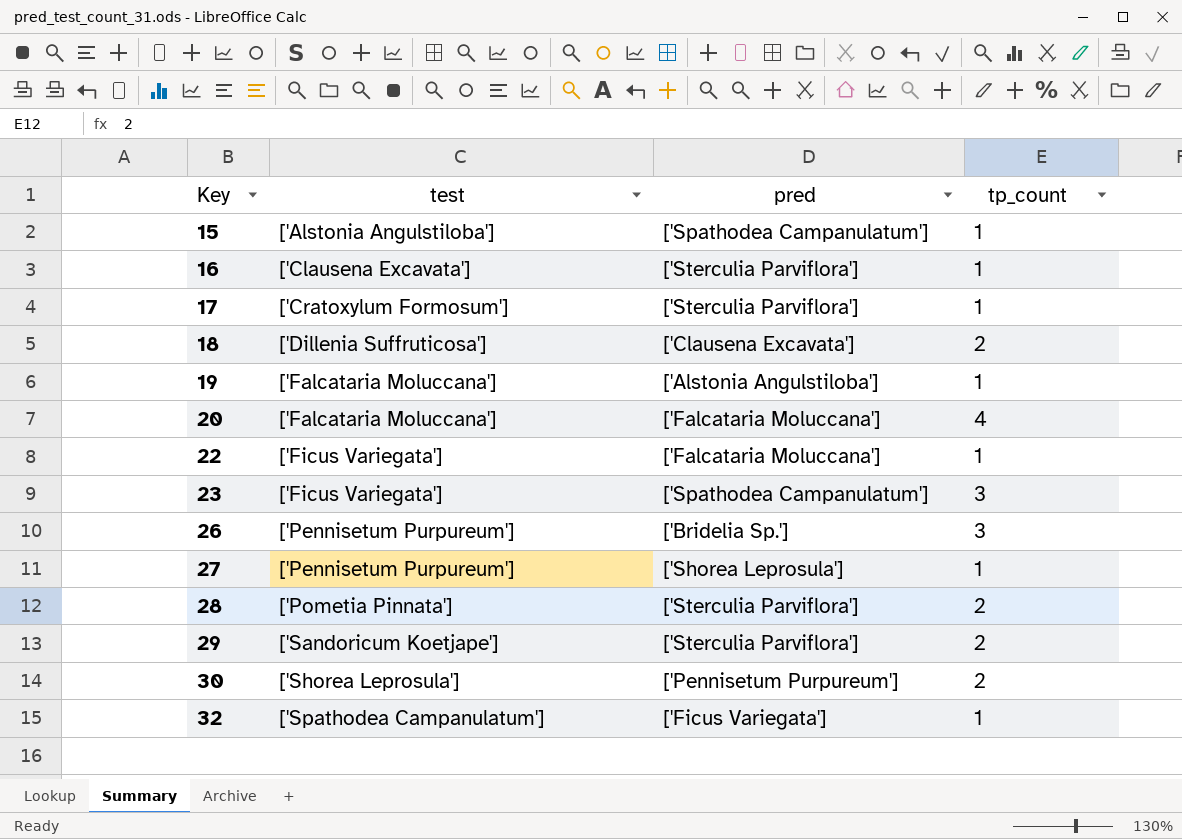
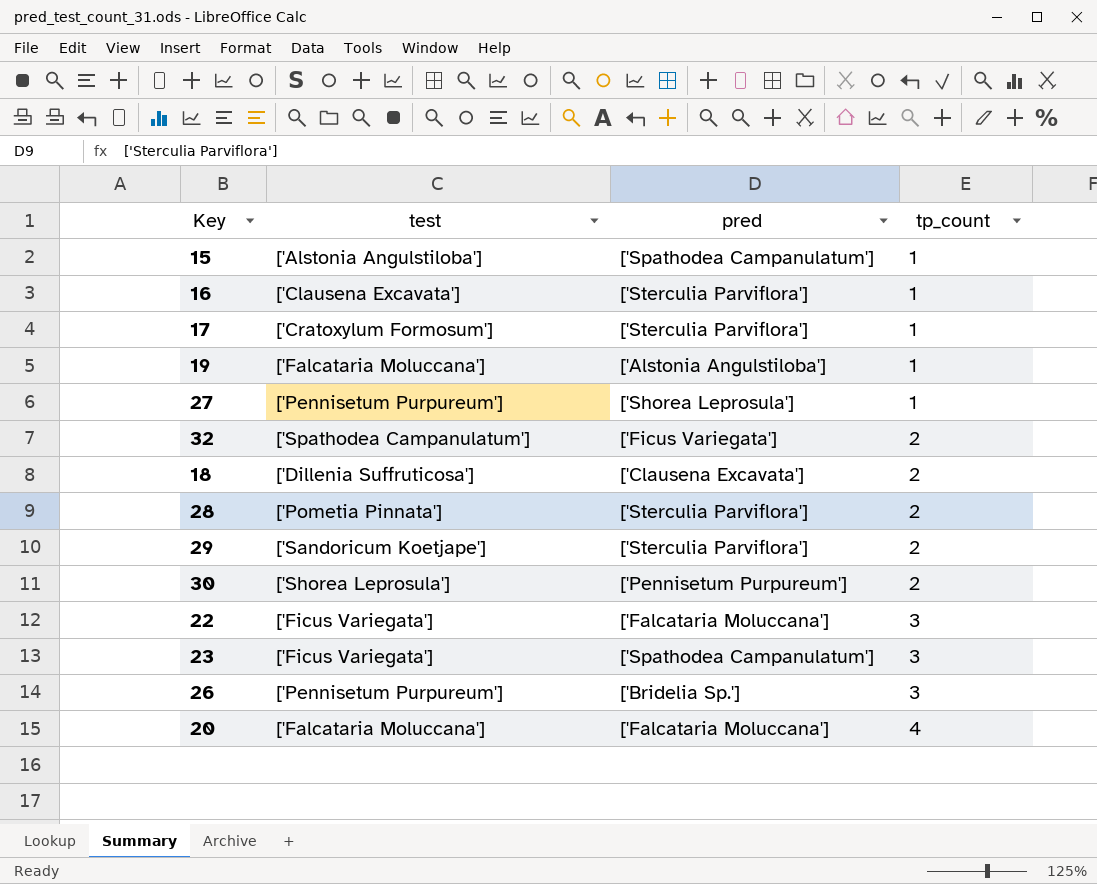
row order: Key ascending -> tp_count ascending
32 | tp_count: 1 -> 2
22 | tp_count: 1 -> 3

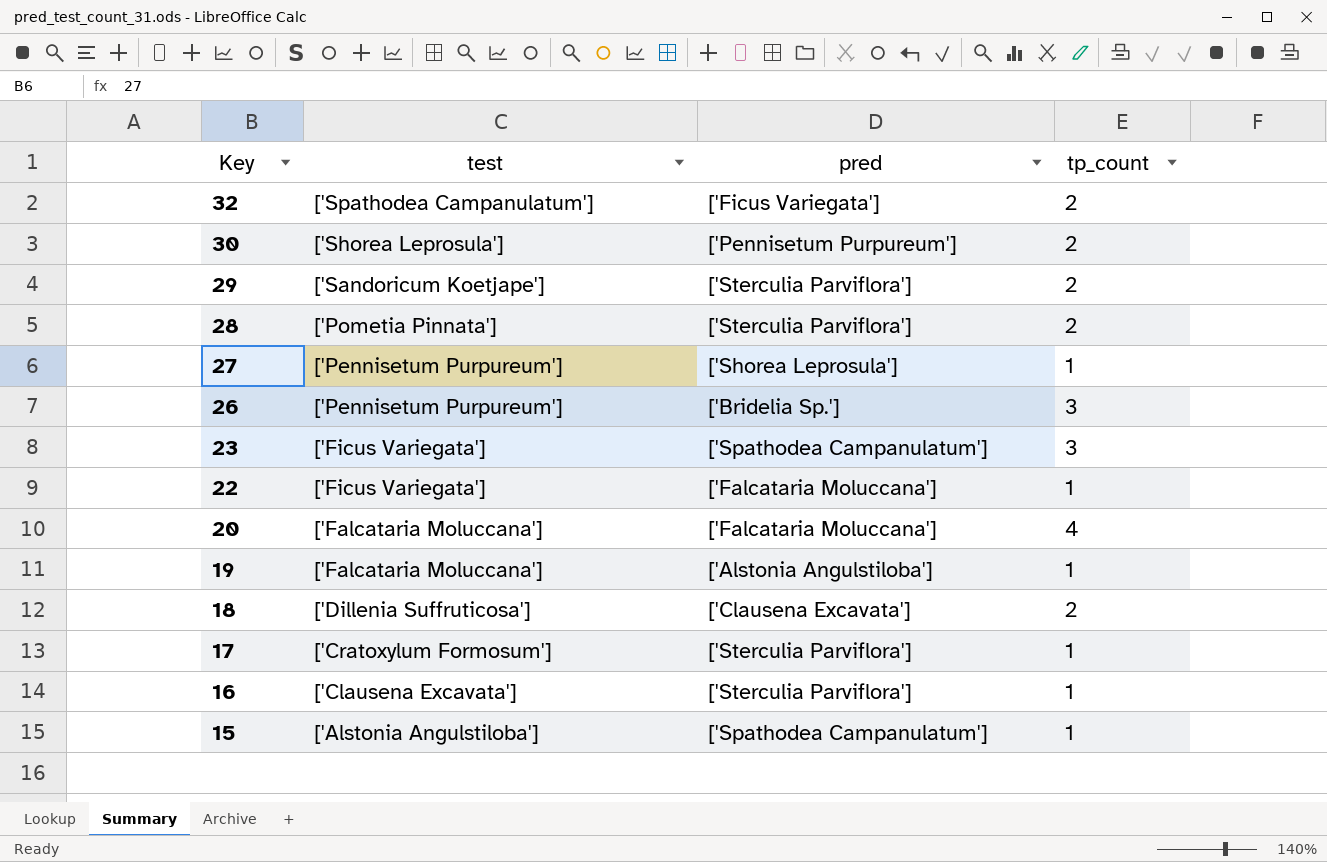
row order: tp_count ascending -> Key descending
22 | tp_count: 3 -> 1

